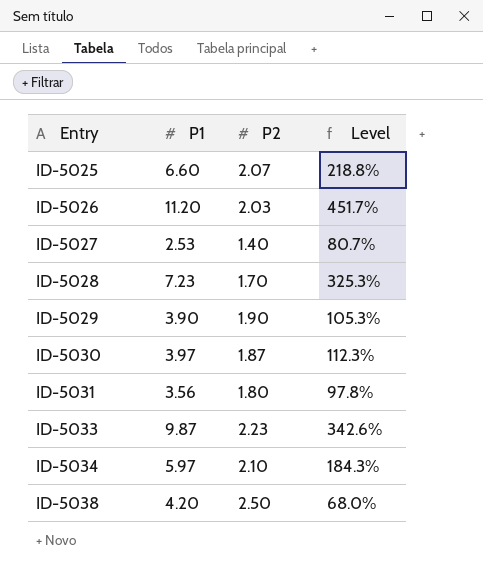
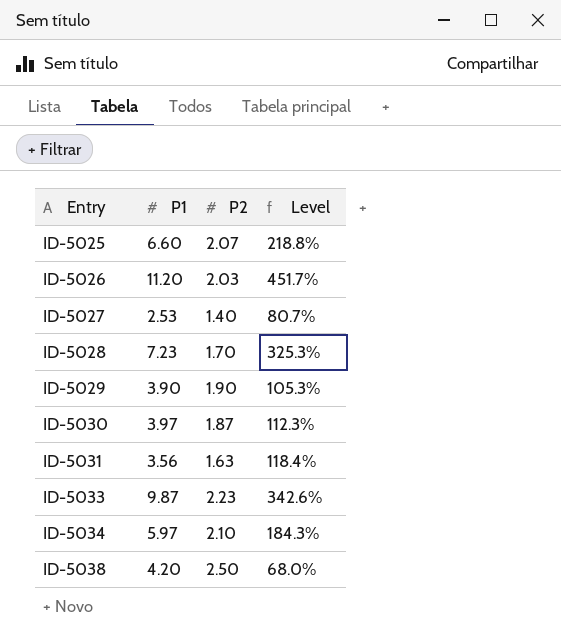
ID-5031 | P2: 1.80 -> 1.63
ID-5031 | Level: 97.8% -> 118.4%

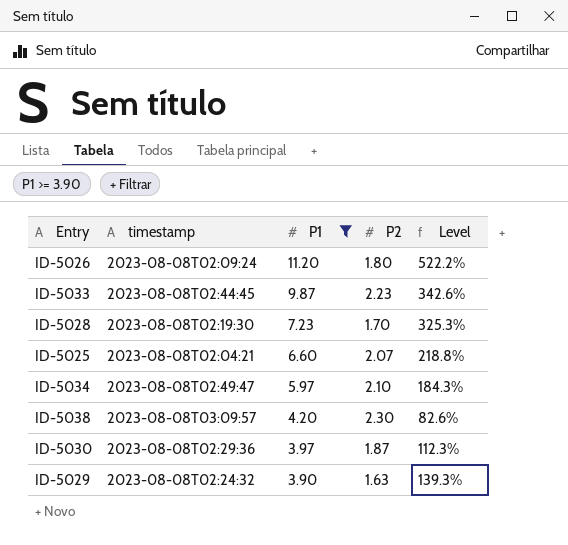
filter: none -> P1 >= 3.90
row order: Entry ascending -> P1 descending
column timestamp | position: none -> 2
ID-5026 | P2: 2.03 -> 1.80
ID-5026 | Level: 451.7% -> 522.2%
ID-5038 | P2: 2.50 -> 2.30
ID-5038 | Level: 68.0% -> 82.6%
ID-5029 | P2: 1.90 -> 1.63
ID-5029 | Level: 105.3% -> 139.3%

